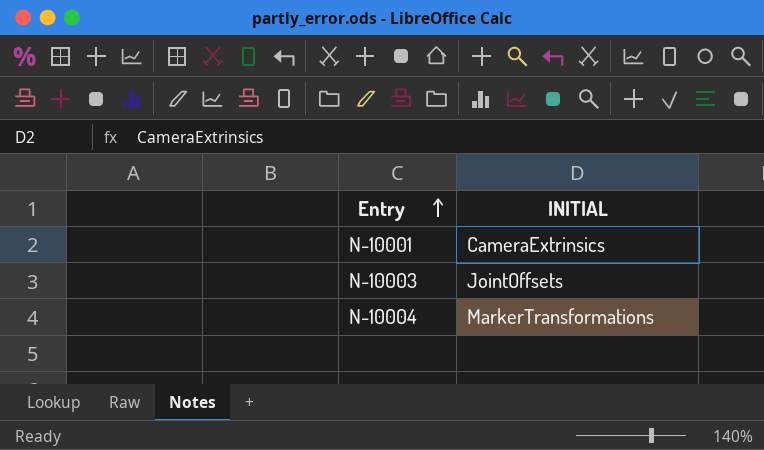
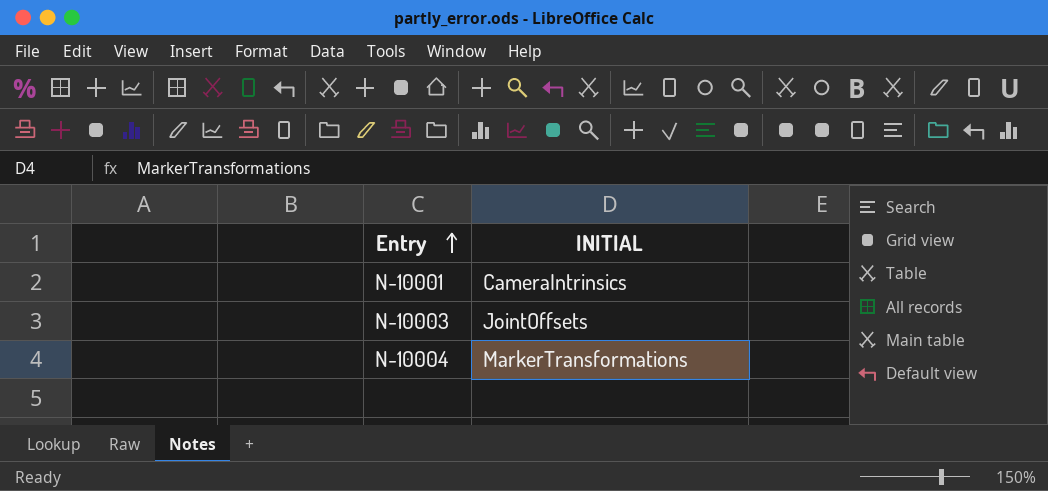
N-10001 | INITIAL: CameraExtrinsics -> CameraIntrinsics

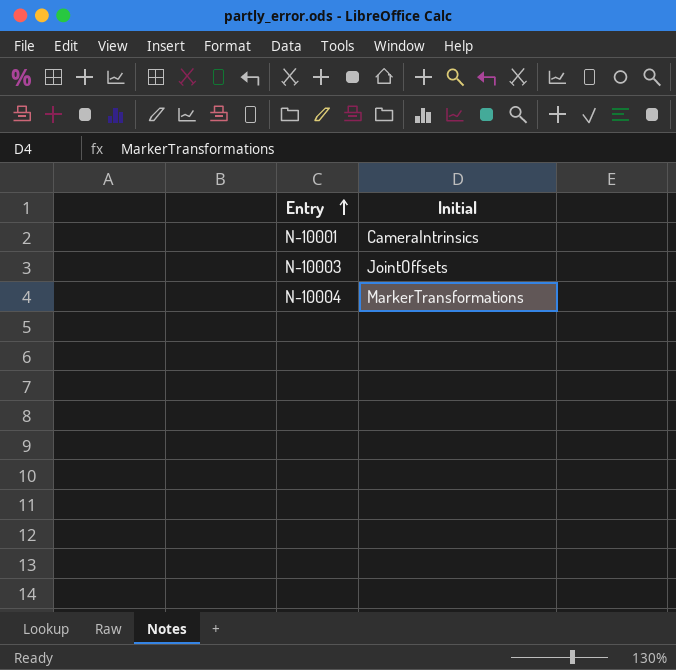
column name: INITIAL -> Initial

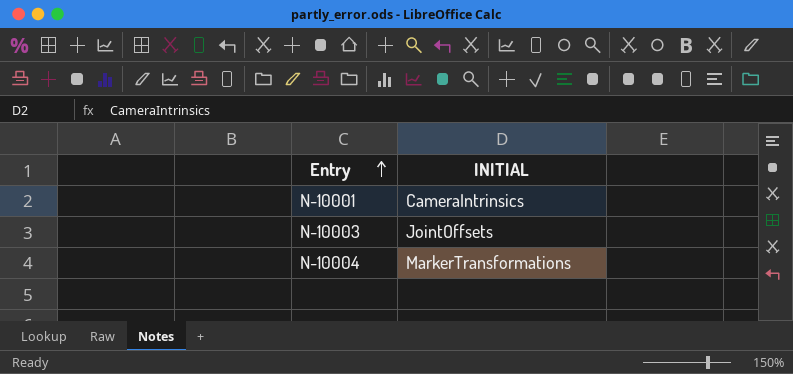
column name: Initial -> INITIAL

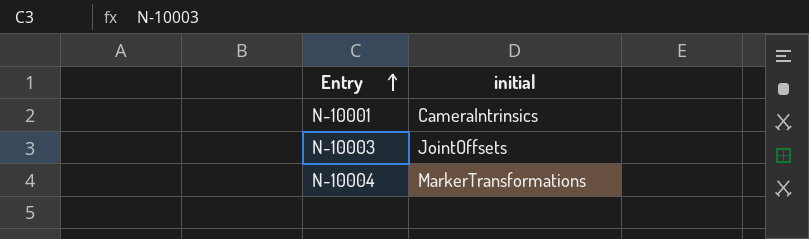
column name: INITIAL -> initial

